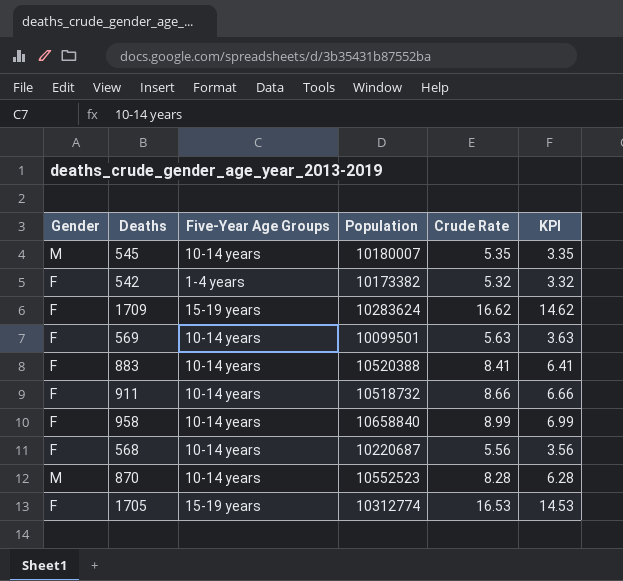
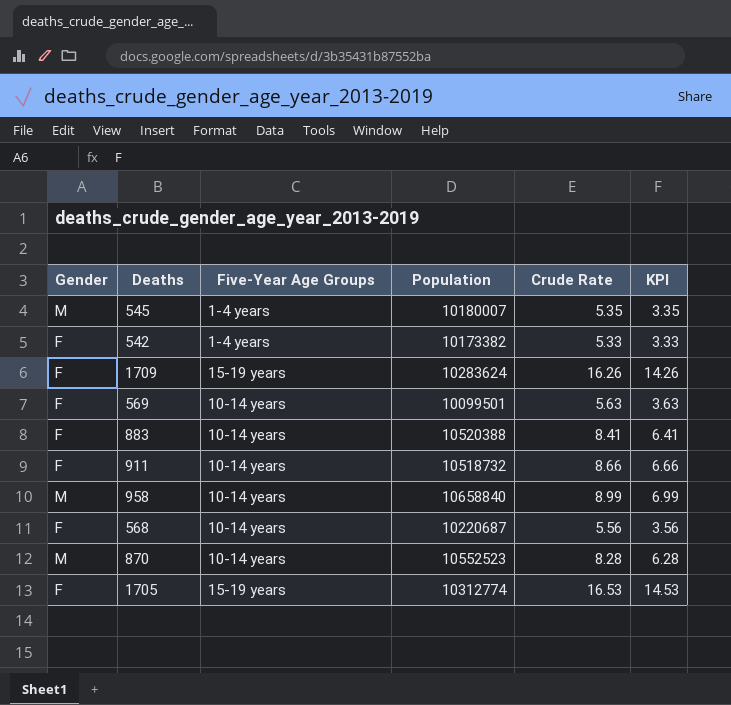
545 | Five-Year Age Groups: 10-14 years -> 1-4 years
542 | Crude Rate: 5.32 -> 5.33
542 | KPI: 3.32 -> 3.33
1709 | Crude Rate: 16.62 -> 16.26
1709 | KPI: 14.62 -> 14.26
958 | Gender: F -> M

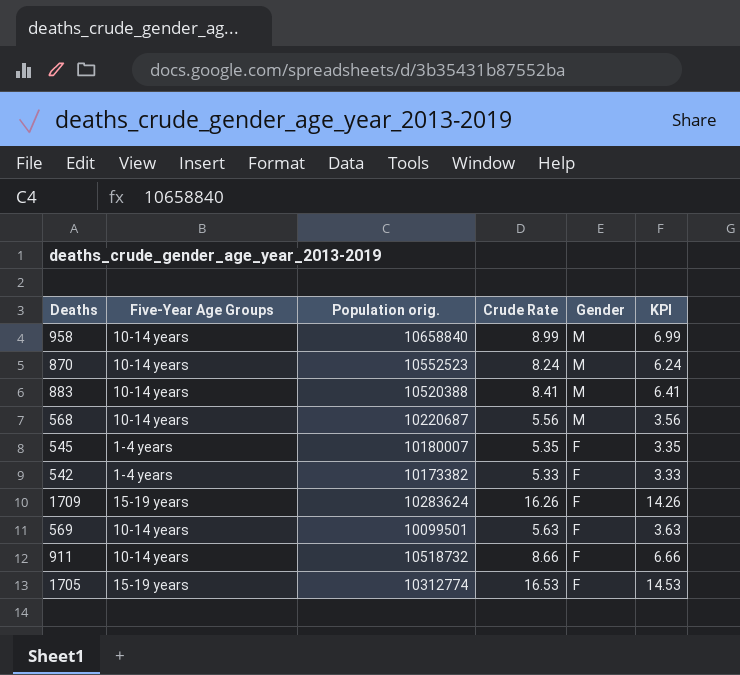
row order: none -> Gender descending
column name: Population -> Population orig.
column Gender | position: 1 -> 5
870 | Crude Rate: 8.28 -> 8.24
870 | KPI: 6.28 -> 6.24
883 | Gender: F -> M
568 | Gender: F -> M
545 | Gender: M -> F

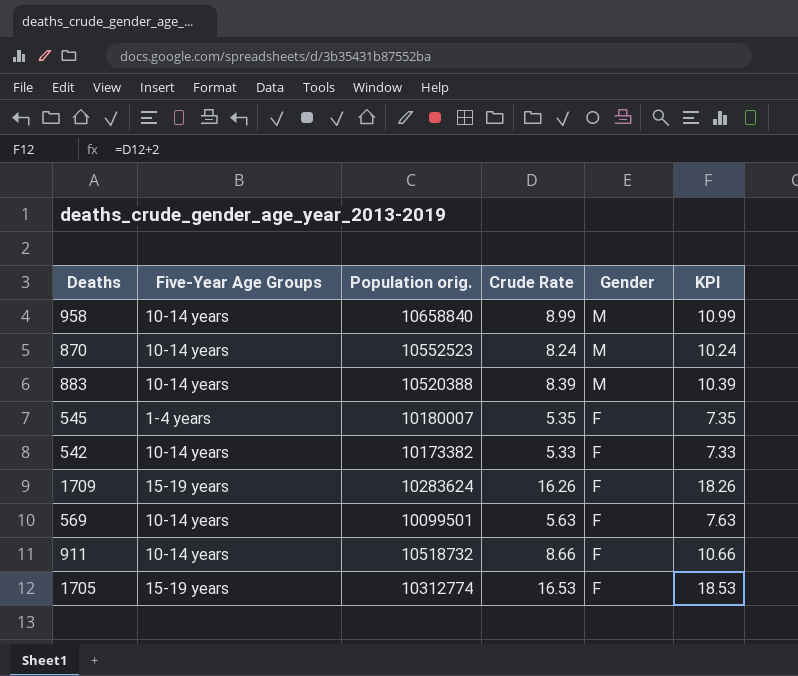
column KPI | formula: [Crude Rate] - 2 -> [Crude Rate] + 2
row 568: 10-14 years | 10220687 | 5.56 | M | 3.56 -> none
883 | Crude Rate: 8.41 -> 8.39
542 | Five-Year Age Groups: 1-4 years -> 10-14 years

